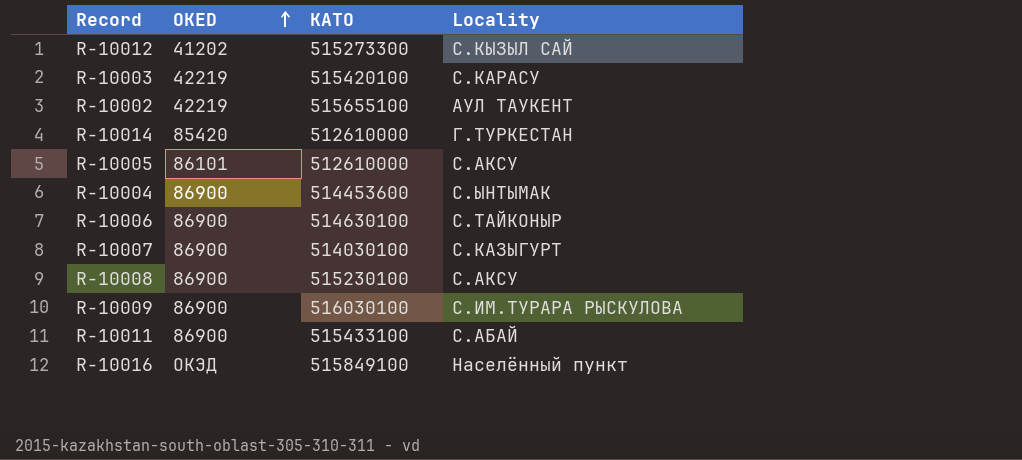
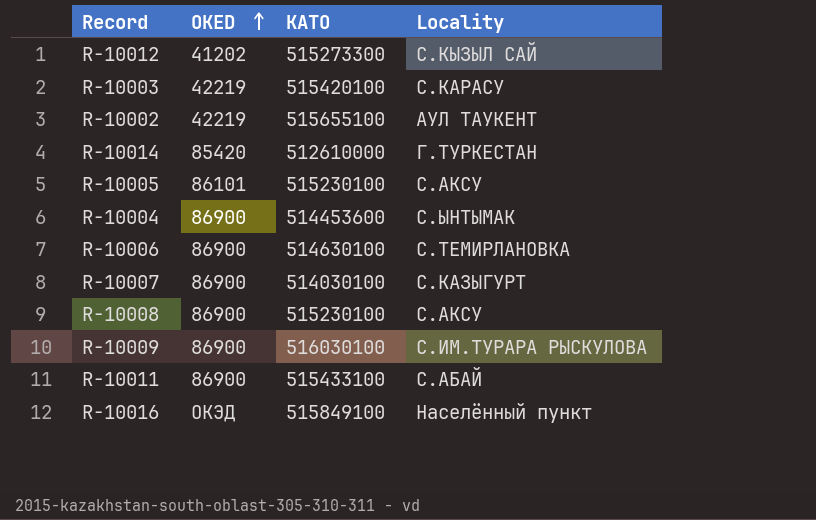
R-10005 | KATO: 512610000 -> 515230100
R-10006 | Locality: С.ТАЙКОНЫР -> С.ТЕМИРЛАНОВКА

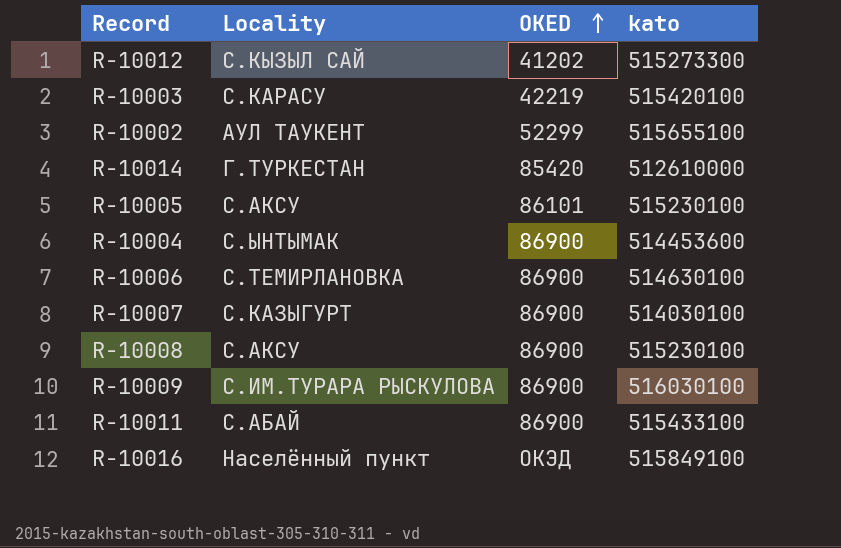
column Locality | position: 4 -> 2
column name: KATO -> kato
R-10002 | OKED: 42219 -> 52299

